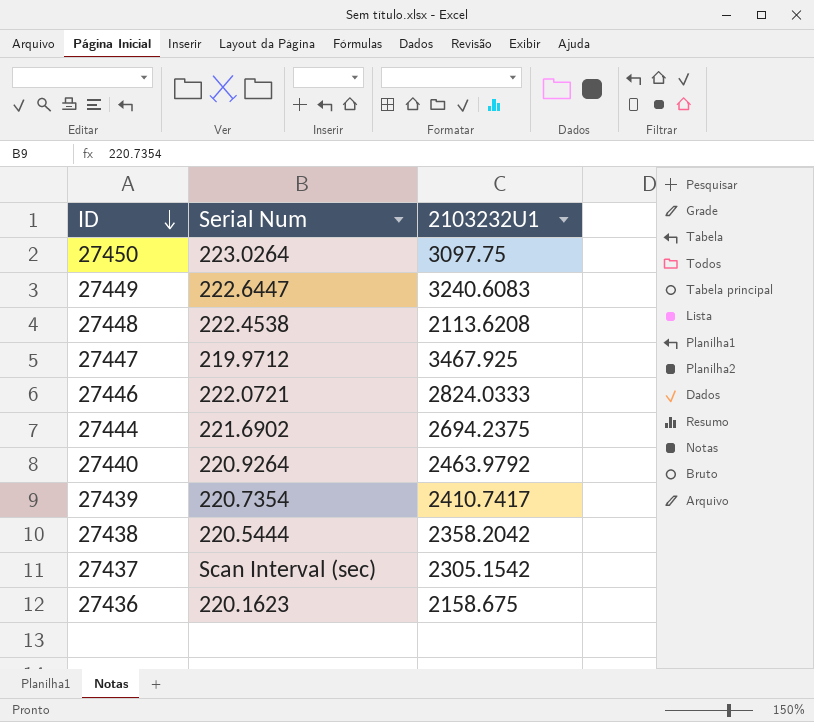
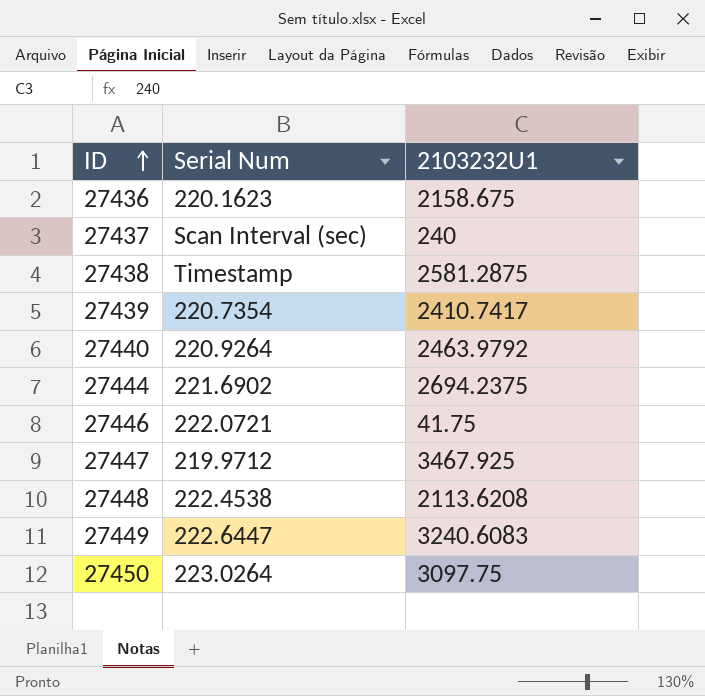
row order: ID descending -> ID ascending
27437 | 2103232U1: 2305.1542 -> 240
27438 | Serial Num: 220.5444 -> Timestamp
27438 | 2103232U1: 2358.2042 -> 2581.2875
27446 | 2103232U1: 2824.0333 -> 41.75

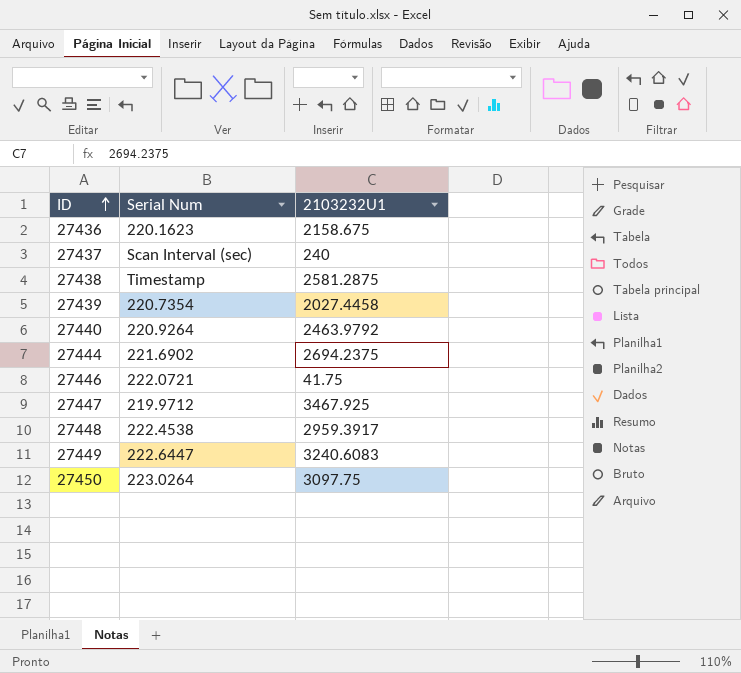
27439 | 2103232U1: 2410.7417 -> 2027.4458
27448 | 2103232U1: 2113.6208 -> 2959.3917

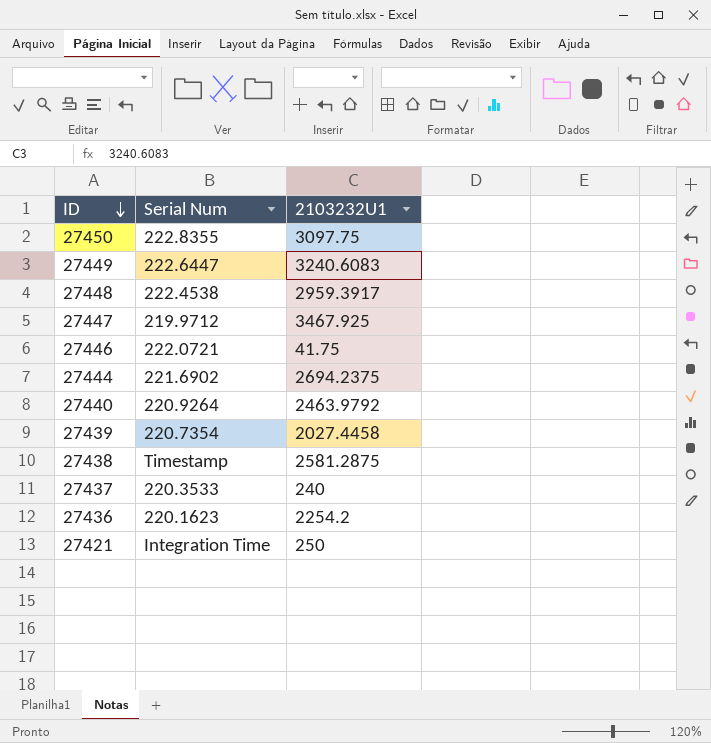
row order: ID ascending -> ID descending
27450 | Serial Num: 223.0264 -> 222.8355
27437 | Serial Num: Scan Interval (sec) -> 220.3533
27436 | 2103232U1: 2158.675 -> 2254.2
row 27421: none -> Integration Time | 250

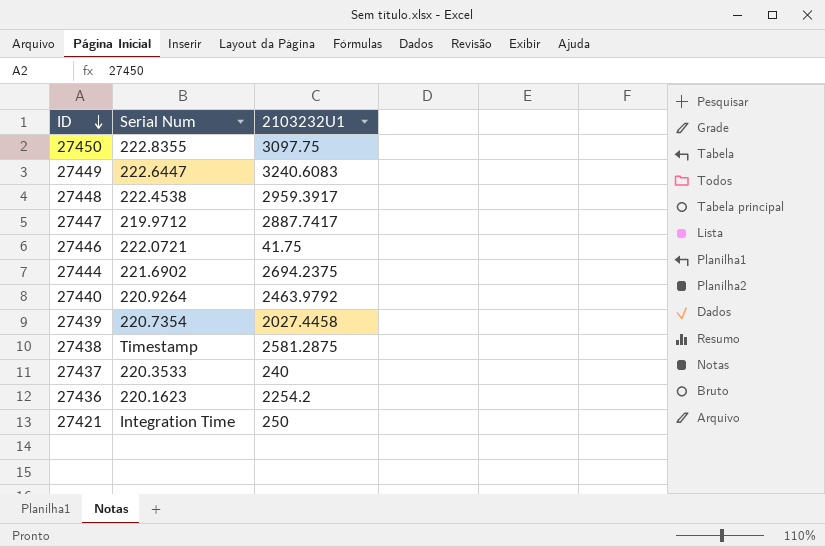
27447 | 2103232U1: 3467.925 -> 2887.7417

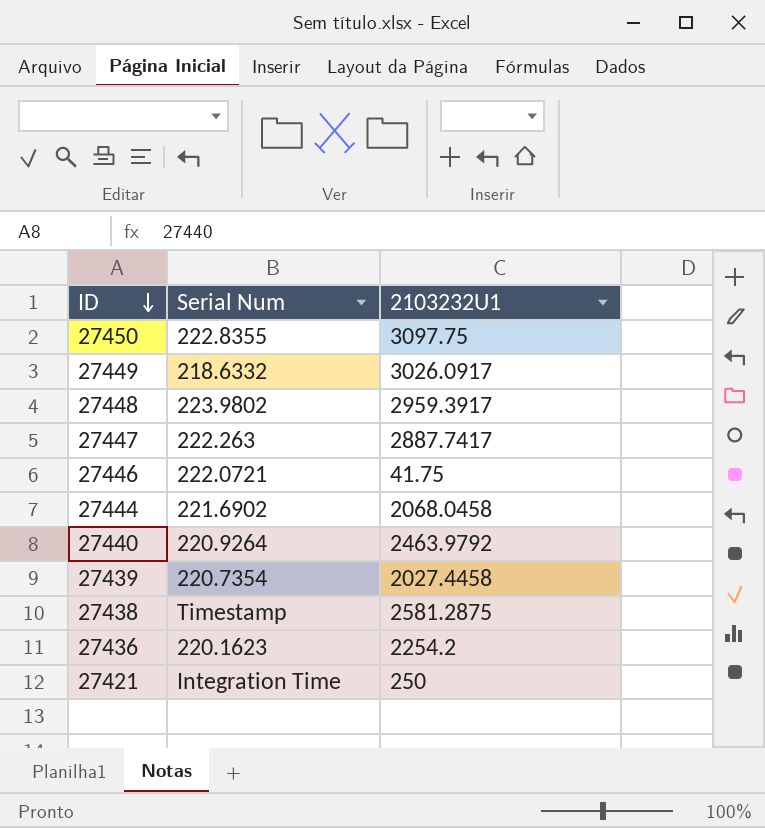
row 27437: 220.3533 | 240 -> none
27449 | Serial Num: 222.6447 -> 218.6332
27449 | 2103232U1: 3240.6083 -> 3026.0917
27448 | Serial Num: 222.4538 -> 223.9802
27447 | Serial Num: 219.9712 -> 222.263
27444 | 2103232U1: 2694.2375 -> 2068.0458

